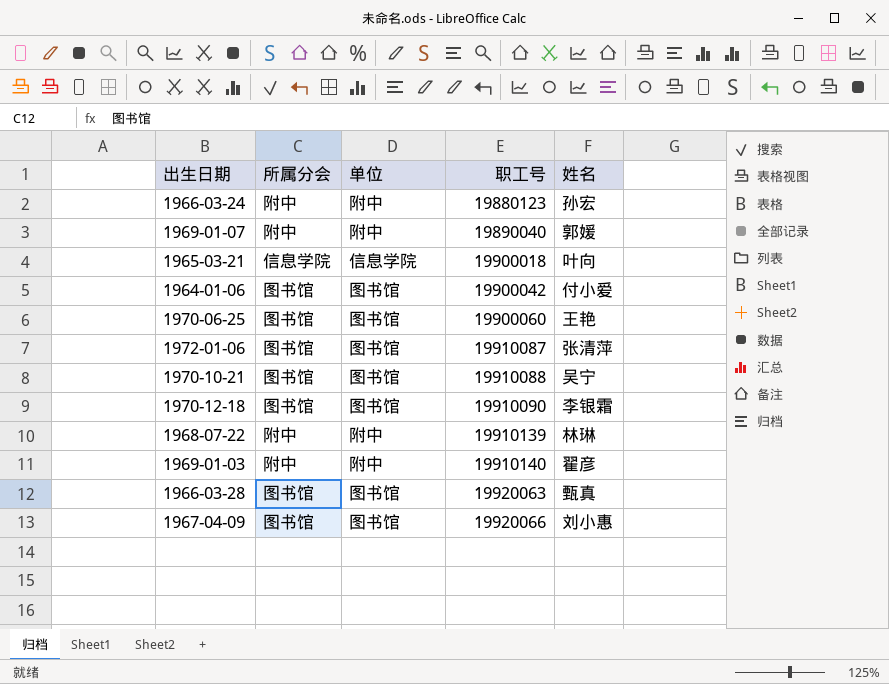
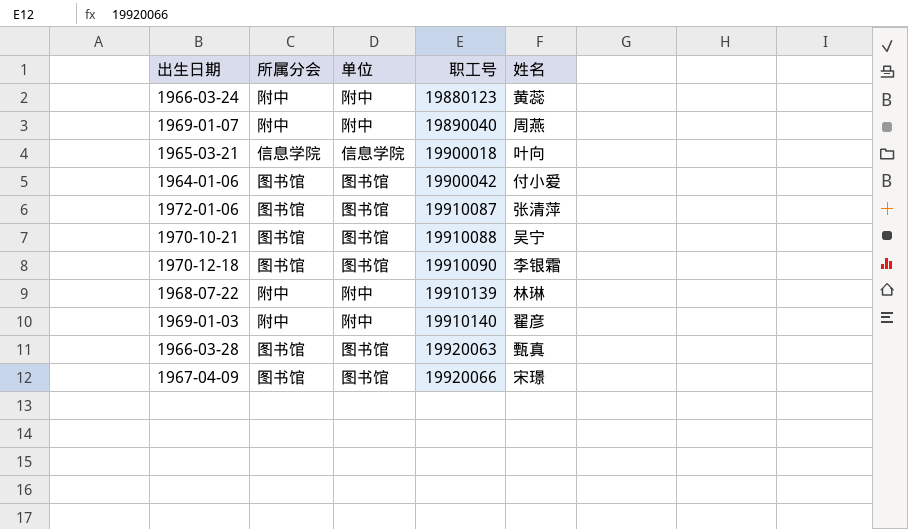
row 1970-06-25: 图书馆 | 图书馆 | 19900060 | 王艳 -> none
1966-03-24 | 姓名: 孙宏 -> 黄蕊
1969-01-07 | 姓名: 郭媛 -> 周燕
1967-04-09 | 姓名: 刘小惠 -> 宋璟

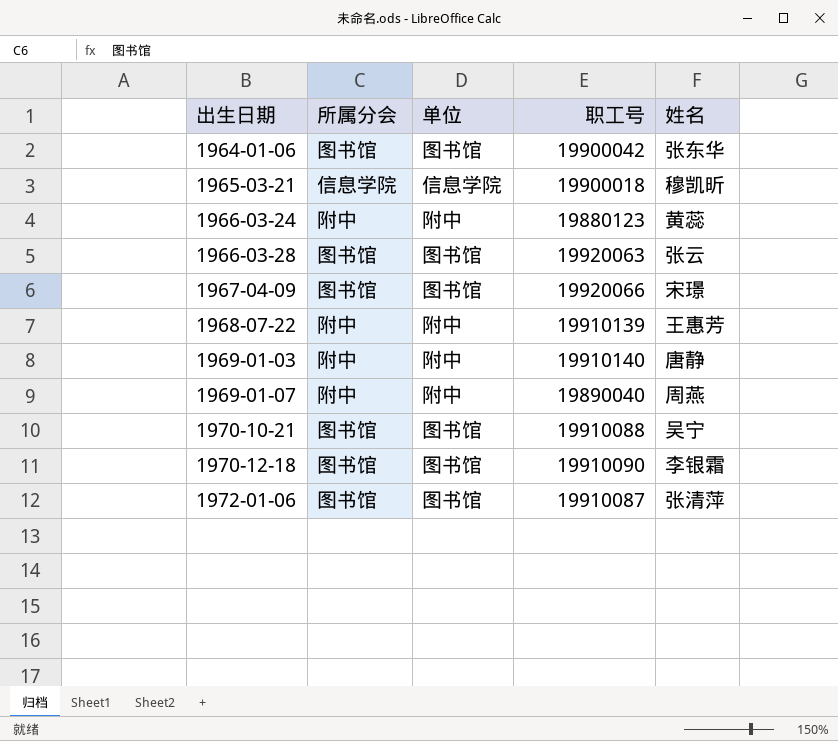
row order: 职工号 ascending -> 出生日期 ascending
1964-01-06 | 姓名: 付小爱 -> 张东华
1965-03-21 | 姓名: 叶向 -> 穆凯昕
1966-03-28 | 姓名: 甄真 -> 张云
1968-07-22 | 姓名: 林琳 -> 王惠芳
1969-01-03 | 姓名: 翟彦 -> 唐静

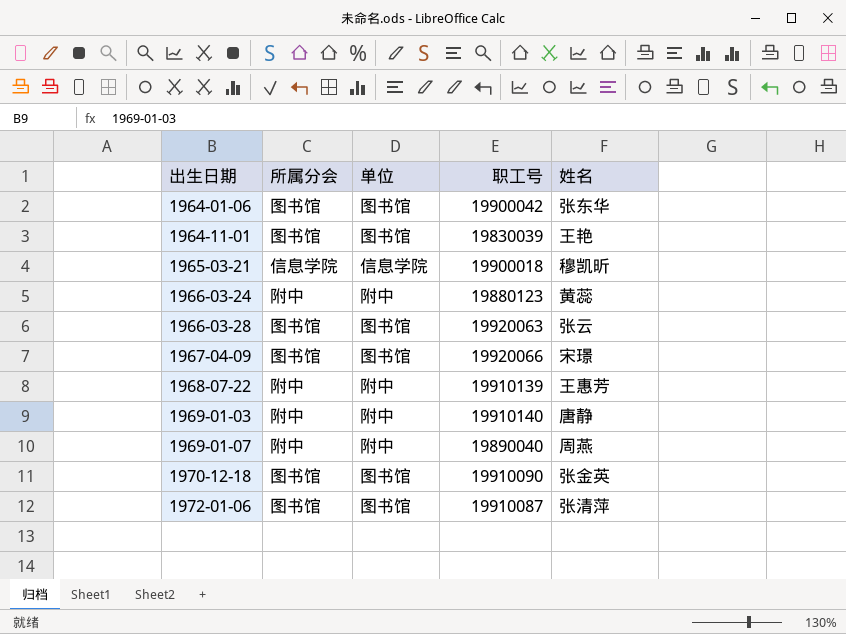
row 1970-10-21: 图书馆 | 图书馆 | 19910088 | 吴宁 -> none
row 1964-11-01: none -> 图书馆 | 图书馆 | 19830039 | 王艳
1970-12-18 | 姓名: 李银霜 -> 张金英

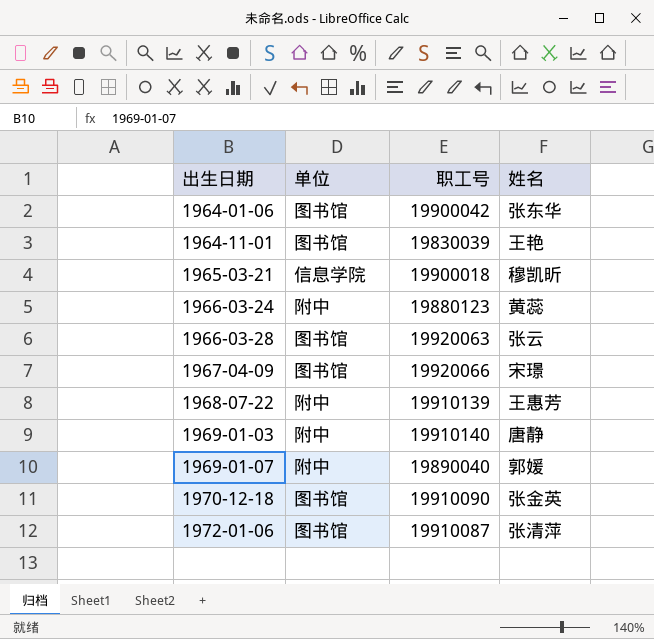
column 所属分会 | position: 2 -> none
1969-01-07 | 姓名: 周燕 -> 郭媛

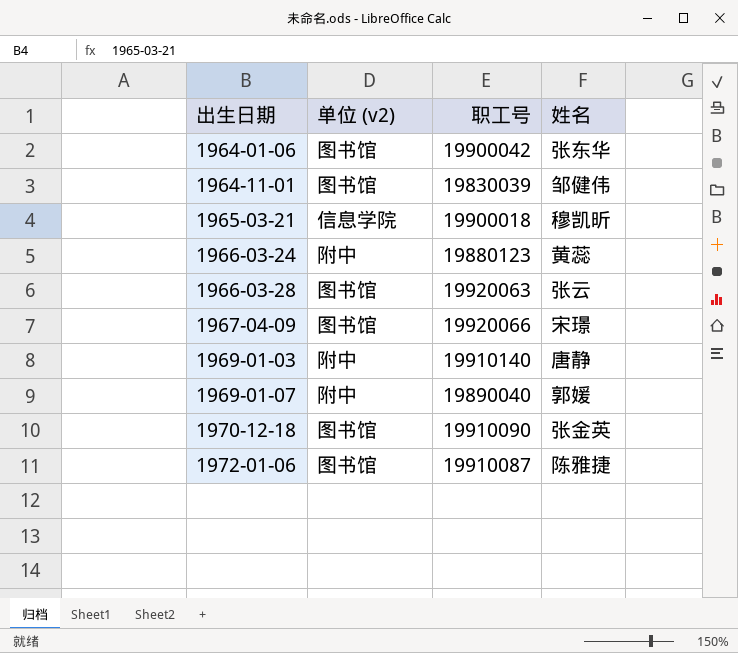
column name: 单位 -> 单位 (v2)
row 1968-07-22: 附中 | 19910139 | 王惠芳 -> none
1964-11-01 | 姓名: 王艳 -> 邹健伟
1972-01-06 | 姓名: 张清萍 -> 陈雅捷

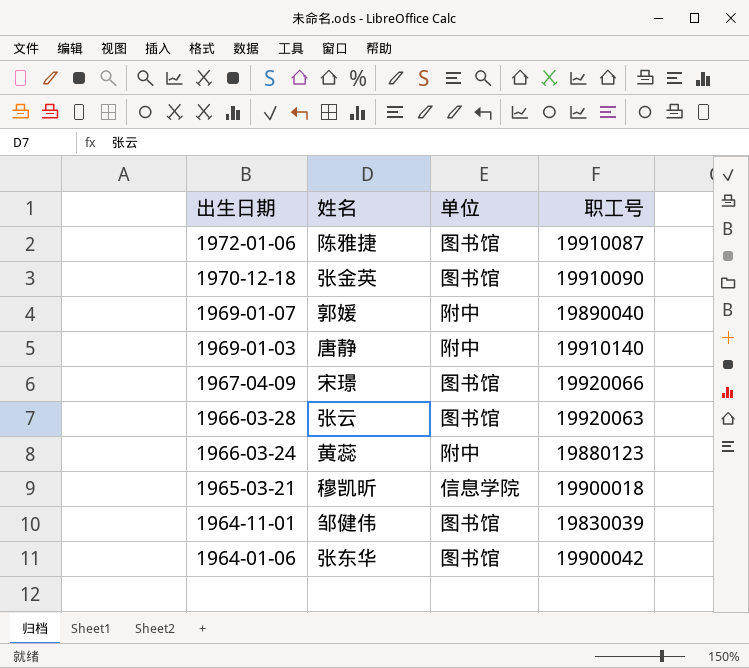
row order: 出生日期 ascending -> 出生日期 descending
column 姓名 | position: 4 -> 2
column name: 单位 (v2) -> 单位

